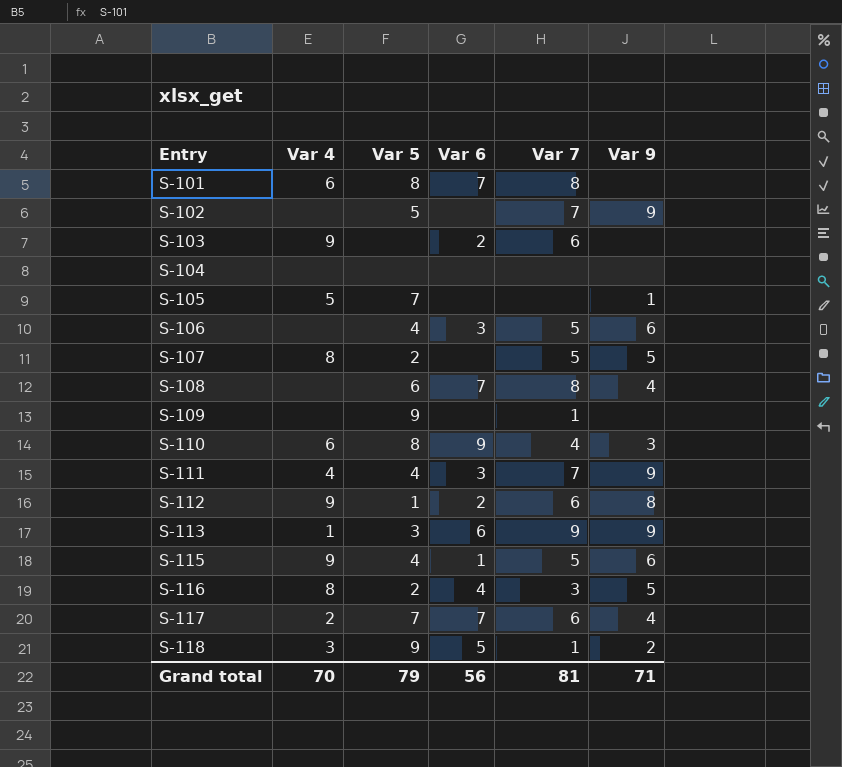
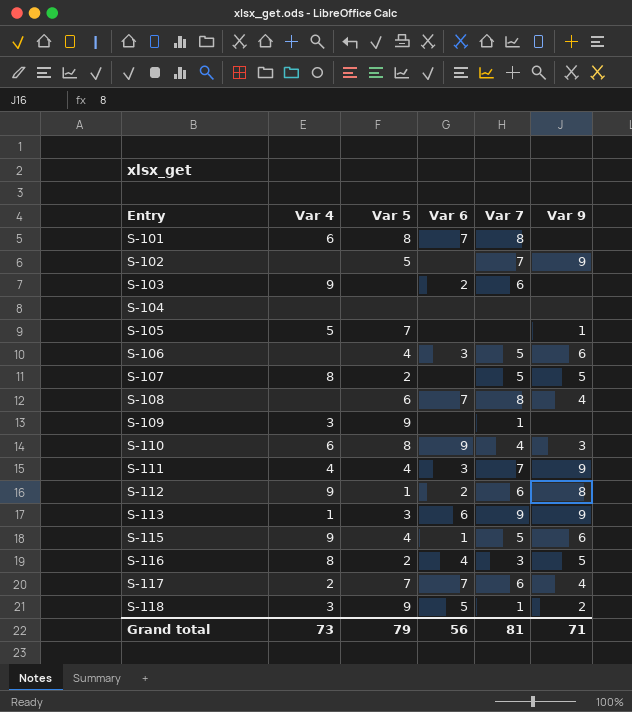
S-109 | Var 4: none -> 3
Grand total | Var 4: 70 -> 73

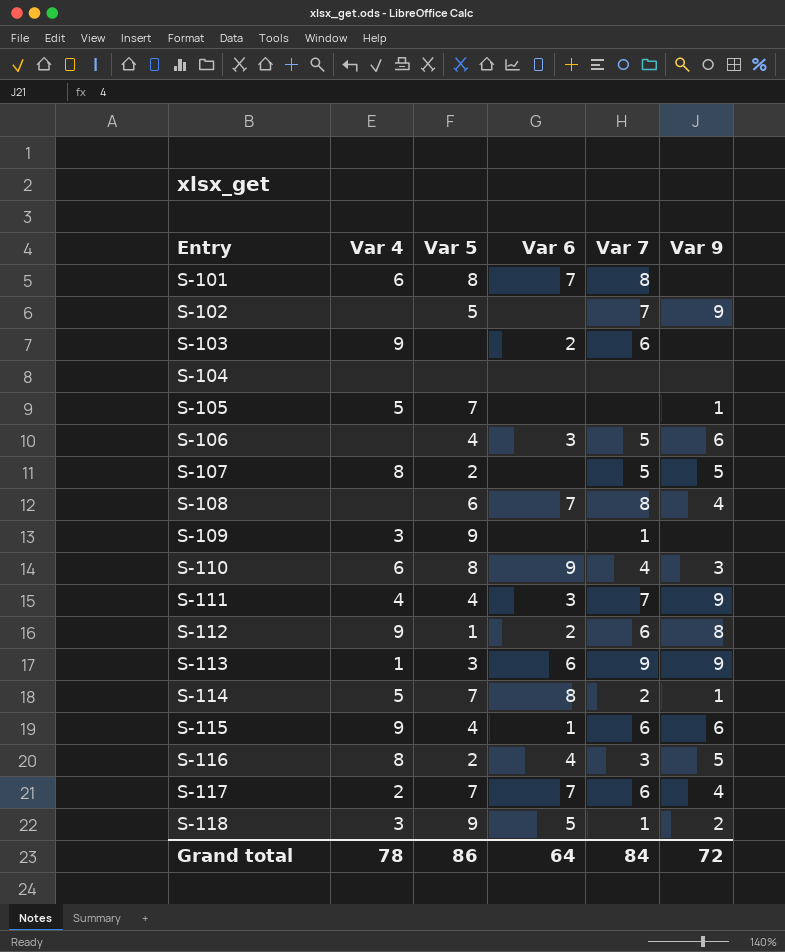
row S-114: none -> 5 | 7 | 8 | 2 | 1
S-115 | Var 7: 5 -> 6
Grand total | Var 4: 73 -> 78
Grand total | Var 5: 79 -> 86
Grand total | Var 6: 56 -> 64
Grand total | Var 7: 81 -> 84
Grand total | Var 9: 71 -> 72

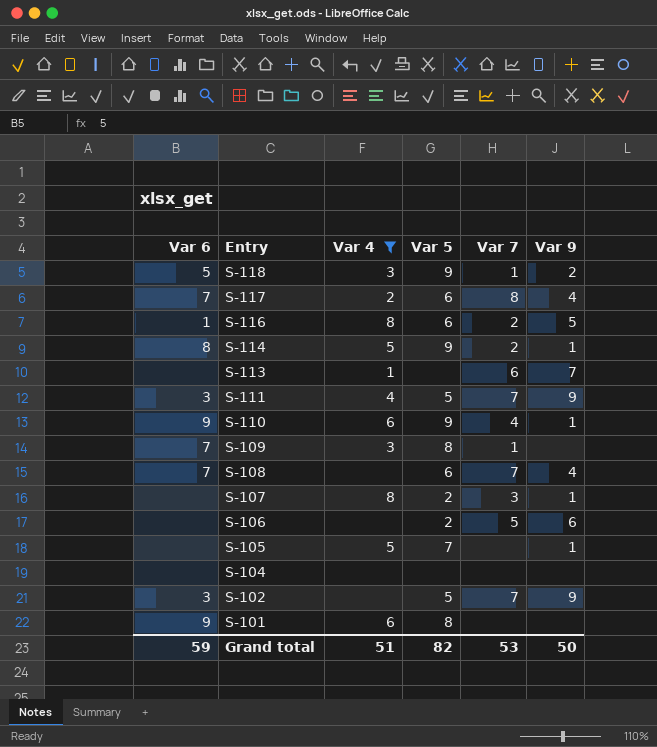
filter: none -> Var 4 != 9
row order: Entry ascending -> Entry descending
column Var 6 | position: 4 -> 1
S-117 | Var 5: 7 -> 6
S-117 | Var 7: 6 -> 8
S-116 | Var 6: 4 -> 1
S-116 | Var 5: 2 -> 6
S-116 | Var 7: 3 -> 2
S-114 | Var 5: 7 -> 9
S-113 | Var 6: 6 -> none
S-113 | Var 5: 3 -> none
S-113 | Var 7: 9 -> 6
S-113 | Var 9: 9 -> 7
S-111 | Var 5: 4 -> 5
S-110 | Var 5: 8 -> 9
S-110 | Var 9: 3 -> 1
S-109 | Var 6: none -> 7
S-109 | Var 5: 9 -> 8
S-108 | Var 7: 8 -> 7
S-107 | Var 7: 5 -> 3
S-107 | Var 9: 5 -> 1
S-106 | Var 6: 3 -> none
S-106 | Var 5: 4 -> 2
S-102 | Var 6: none -> 3
S-101 | Var 6: 7 -> 9
S-101 | Var 7: 8 -> none
Grand total | Var 6: 64 -> 59
Grand total | Var 4: 78 -> 51
Grand total | Var 5: 86 -> 82
Grand total | Var 7: 84 -> 53
Grand total | Var 9: 72 -> 50

